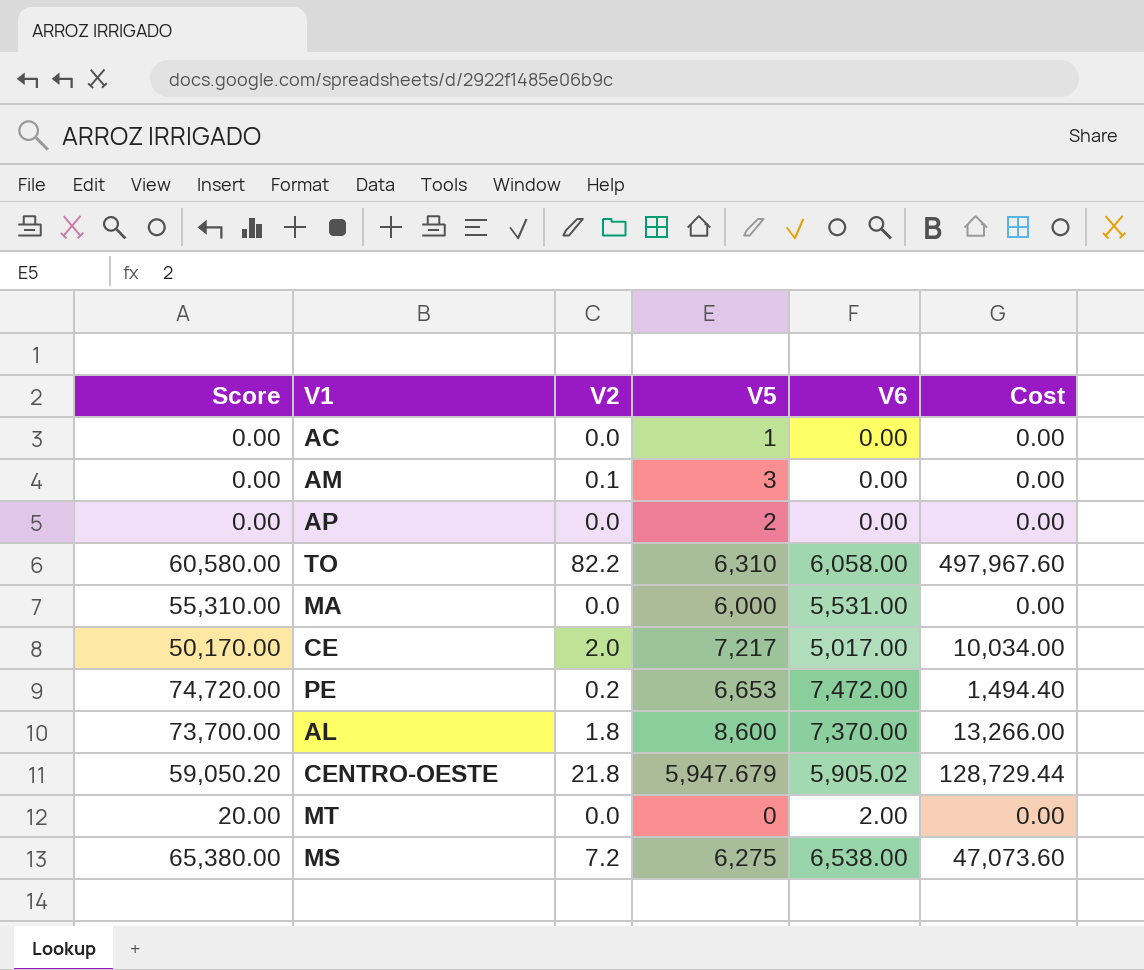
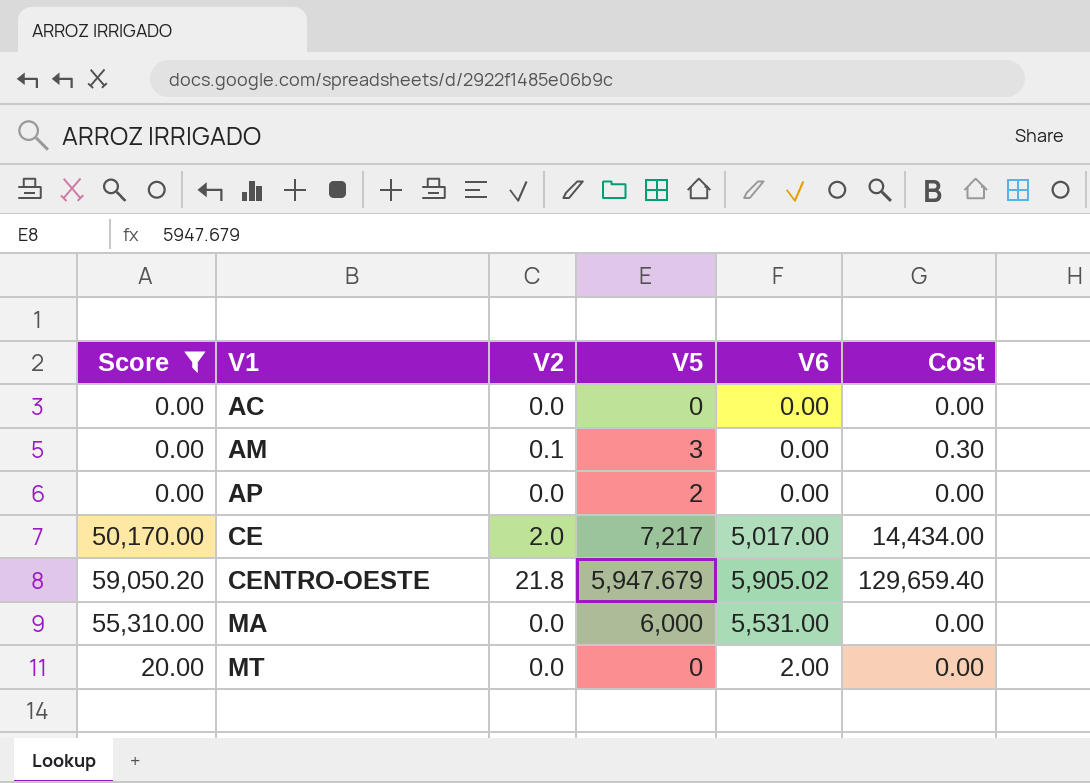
filter: none -> Score <= 59,050.20
row order: none -> V1 ascending
column Cost | formula: [V2] * [V6] -> [V2] * [V5]
AC | V5: 1 -> 0

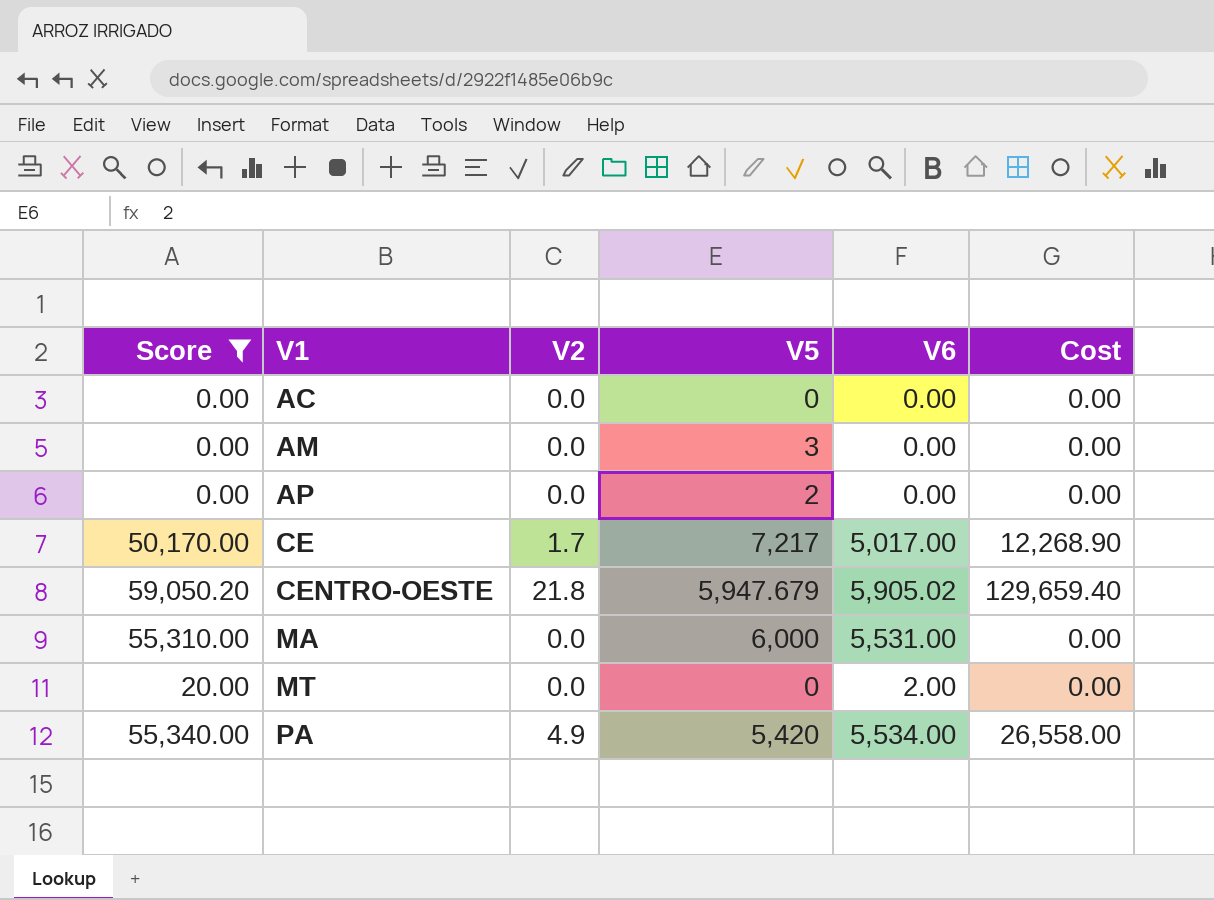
AM | V2: 0.1 -> 0.0
AM | Cost: 0.30 -> 0.00
CE | V2: 2.0 -> 1.7
CE | Cost: 14,434.00 -> 12,268.90
row PA: none -> 55,340.00 | 4.9 | 5,420 | 5,534.00 | 26,558.00

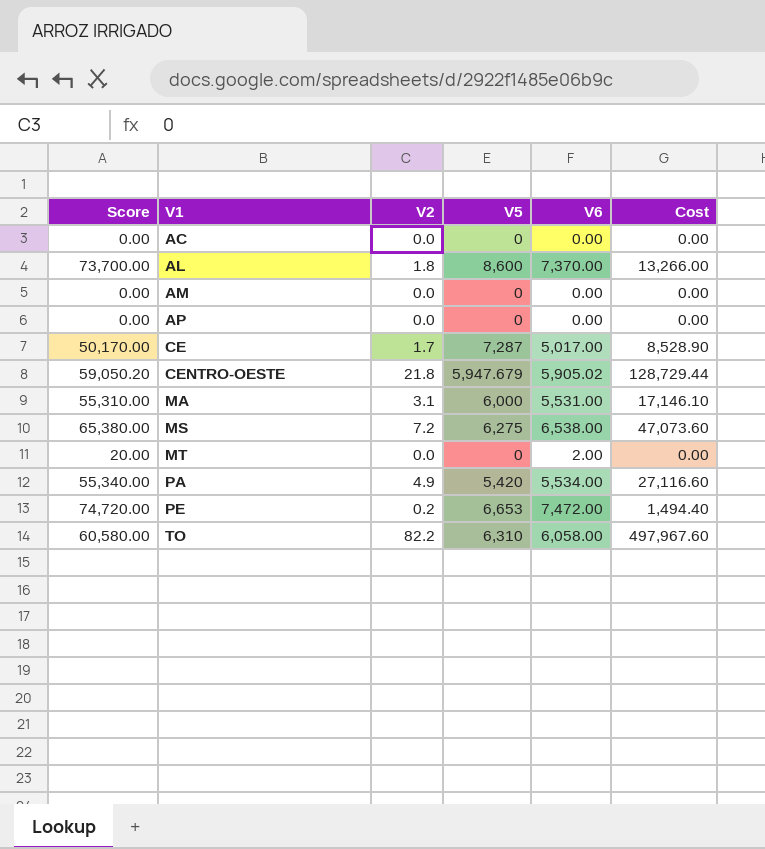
filter: Score <= 59,050.20 -> none
column Cost | formula: [V2] * [V5] -> [V2] * [V6]
AM | V5: 3 -> 0
AP | V5: 2 -> 0
CE | V5: 7,217 -> 7,287
MA | V2: 0.0 -> 3.1

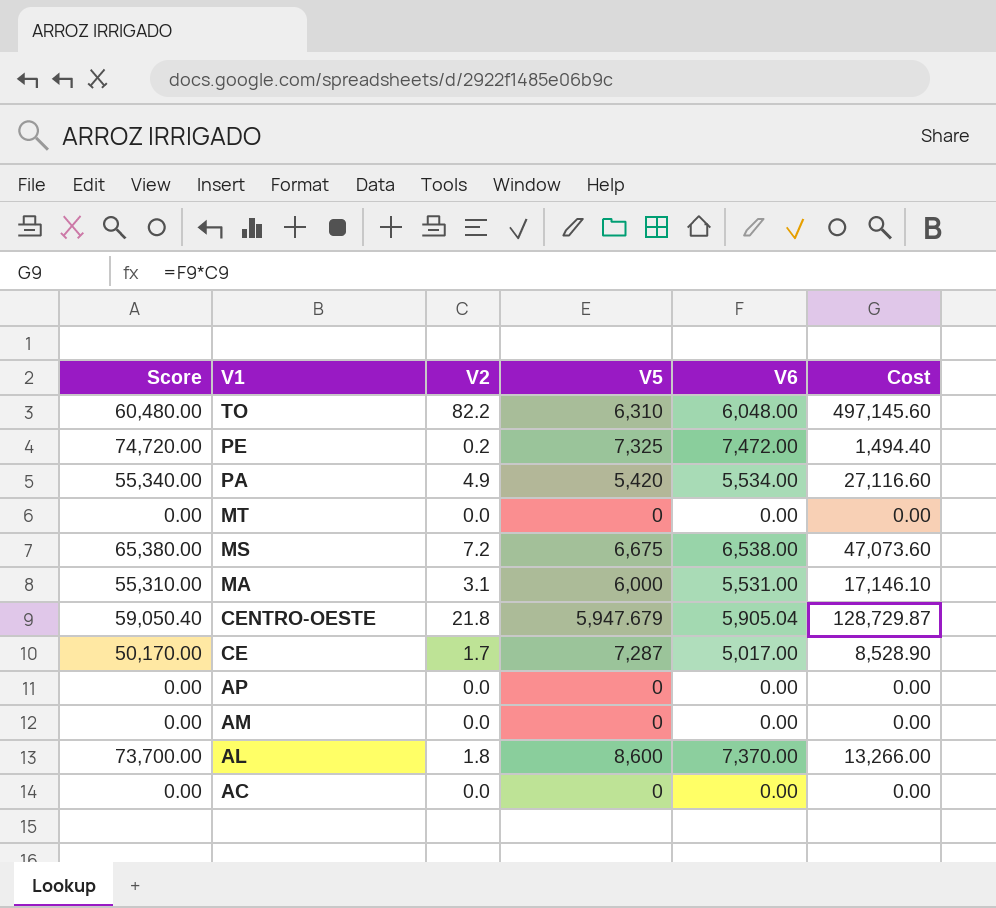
row order: V1 ascending -> V1 descending
TO | Score: 60,580.00 -> 60,480.00
TO | V6: 6,058.00 -> 6,048.00
TO | Cost: 497,967.60 -> 497,145.60
PE | V5: 6,653 -> 7,325
MT | Score: 20.00 -> 0.00
MT | V6: 2.00 -> 0.00
MS | V5: 6,275 -> 6,675
CENTRO-OESTE | Score: 59,050.20 -> 59,050.40
CENTRO-OESTE | V6: 5,905.02 -> 5,905.04
CENTRO-OESTE | Cost: 128,729.44 -> 128,729.87

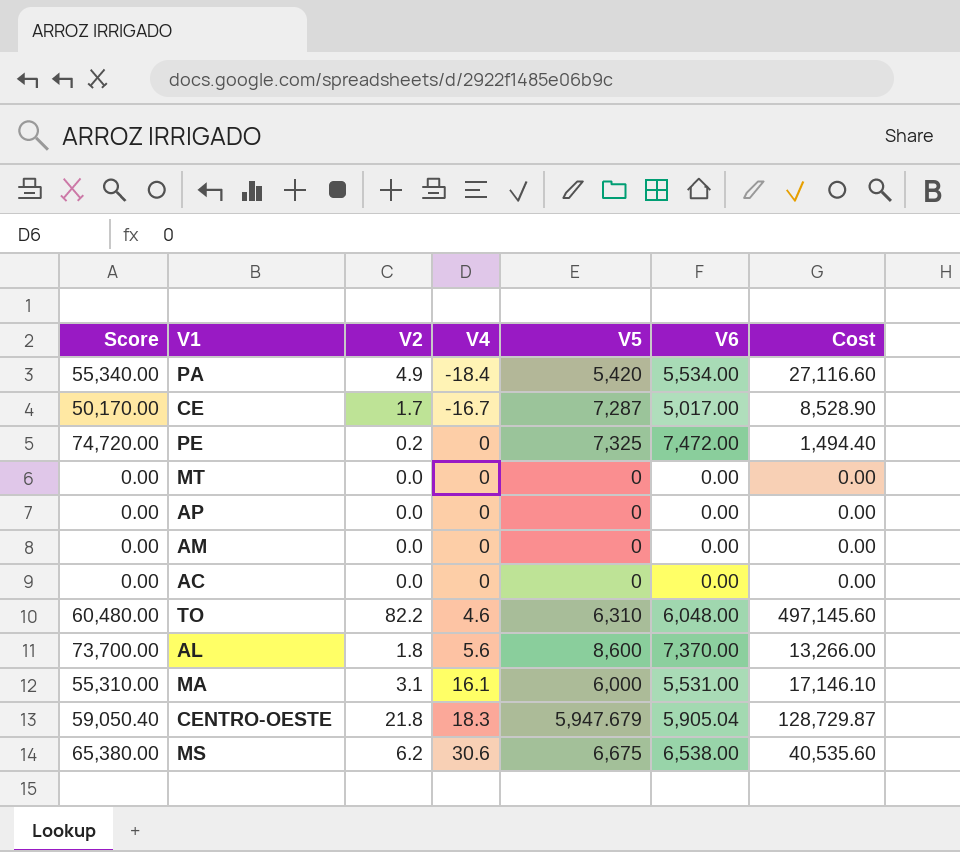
row order: V1 descending -> V4 ascending
column V4 | position: none -> 4
MS | V2: 7.2 -> 6.2
MS | Cost: 47,073.60 -> 40,535.60

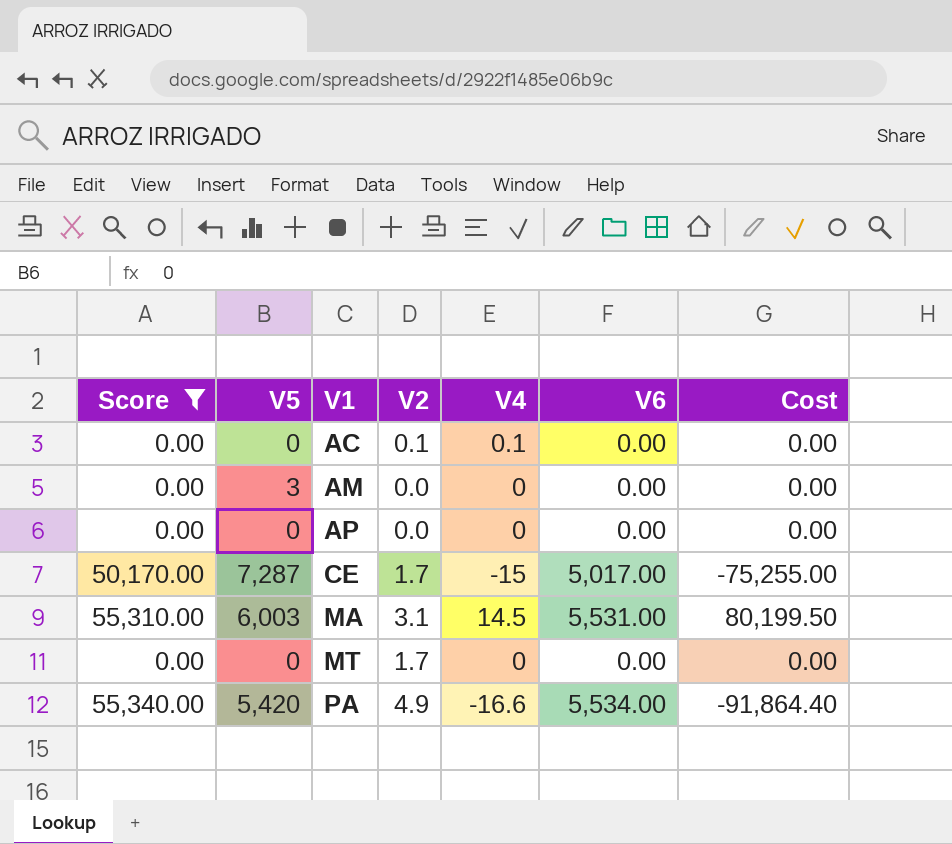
filter: none -> Score <= 55,340.00
row order: V4 ascending -> V1 ascending
column V5 | position: 5 -> 2
column Cost | formula: [V2] * [V6] -> [V4] * [V6]
AC | V2: 0.0 -> 0.1
AC | V4: 0 -> 0.1
AM | V5: 0 -> 3
CE | V4: -16.7 -> -15
MA | V5: 6,000 -> 6,003
MA | V4: 16.1 -> 14.5
MT | V2: 0.0 -> 1.7
PA | V4: -18.4 -> -16.6

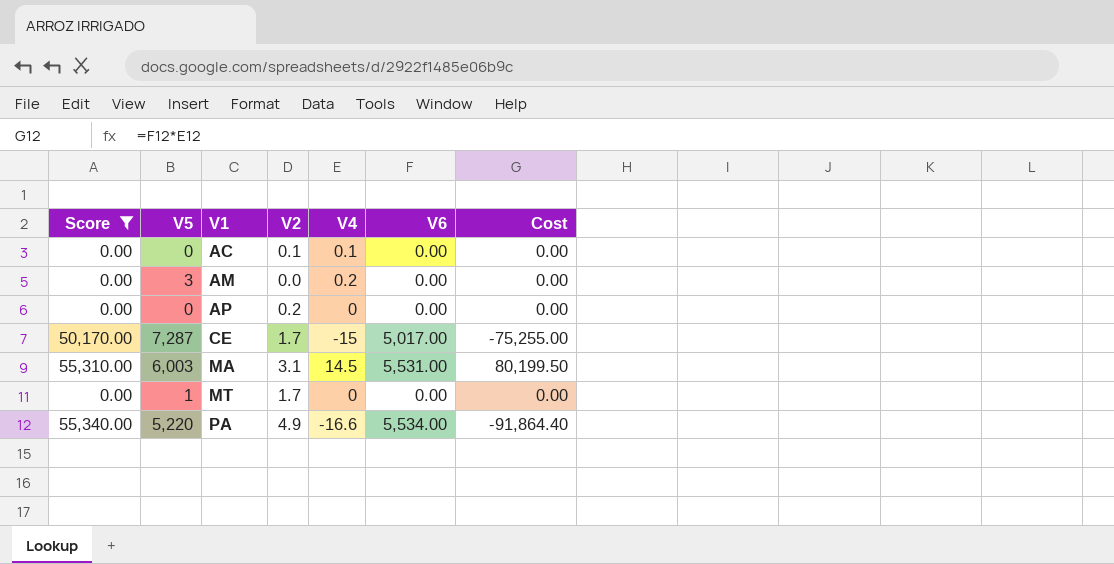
AM | V4: 0 -> 0.2
AP | V2: 0.0 -> 0.2
MT | V5: 0 -> 1
PA | V5: 5,420 -> 5,220

